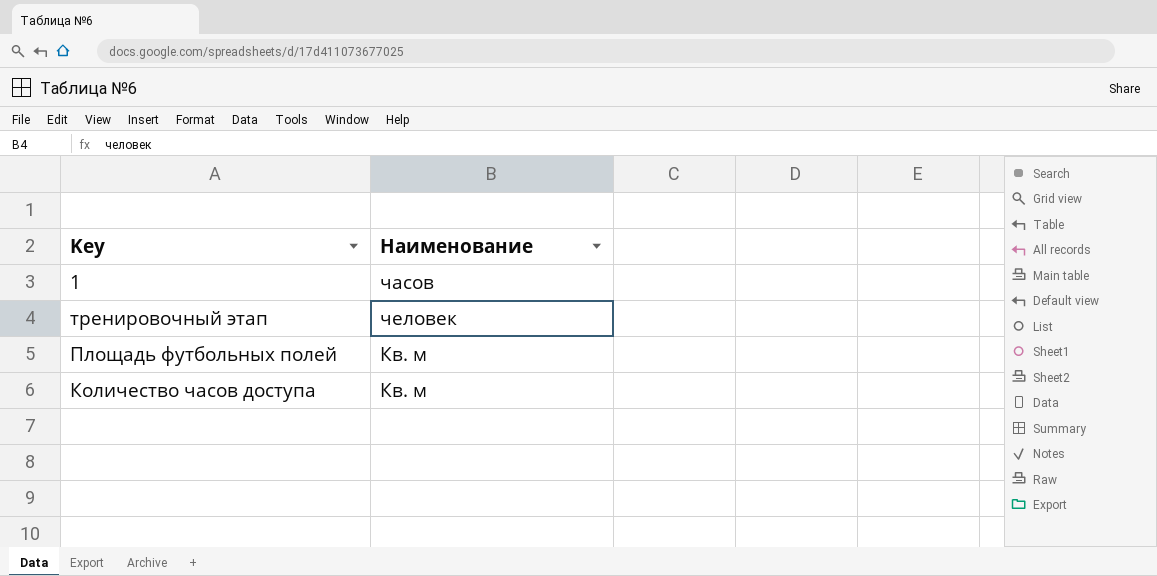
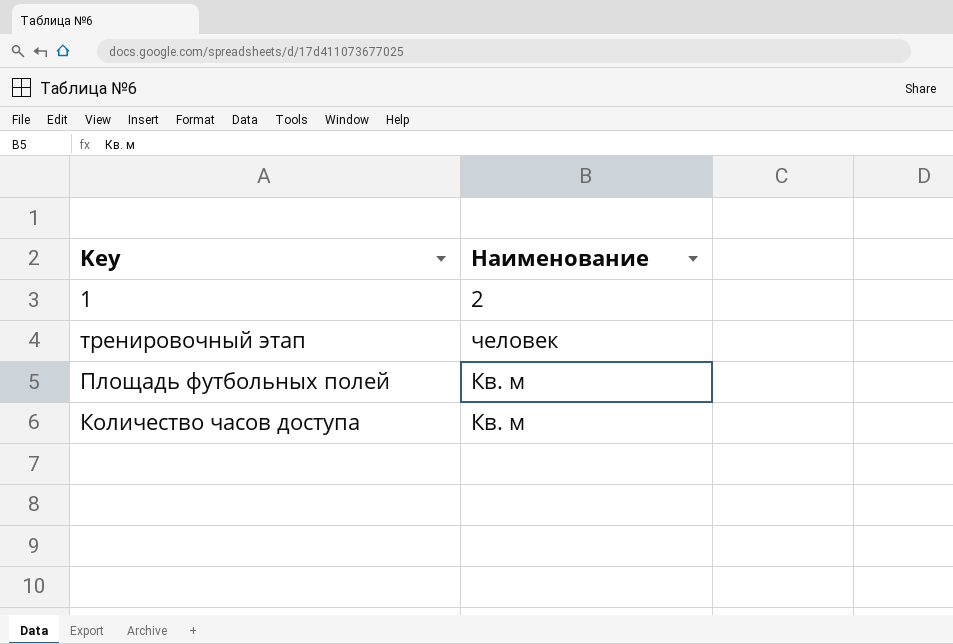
1 | Наименование: часов -> 2

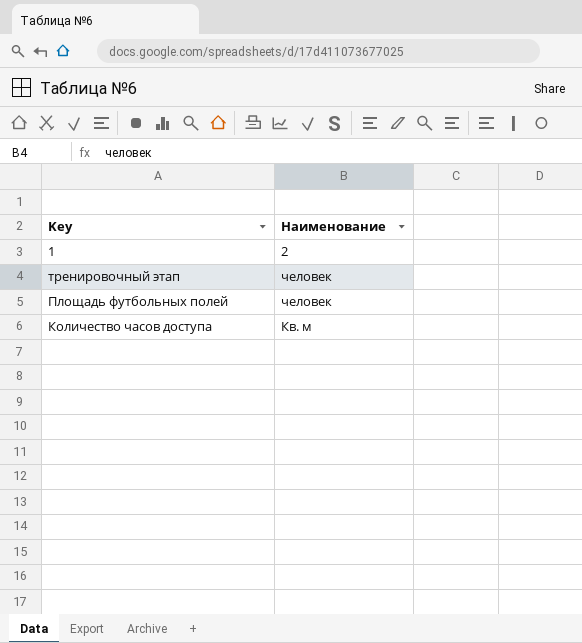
Площадь футбольных полей | Наименование: Кв. м -> человек

